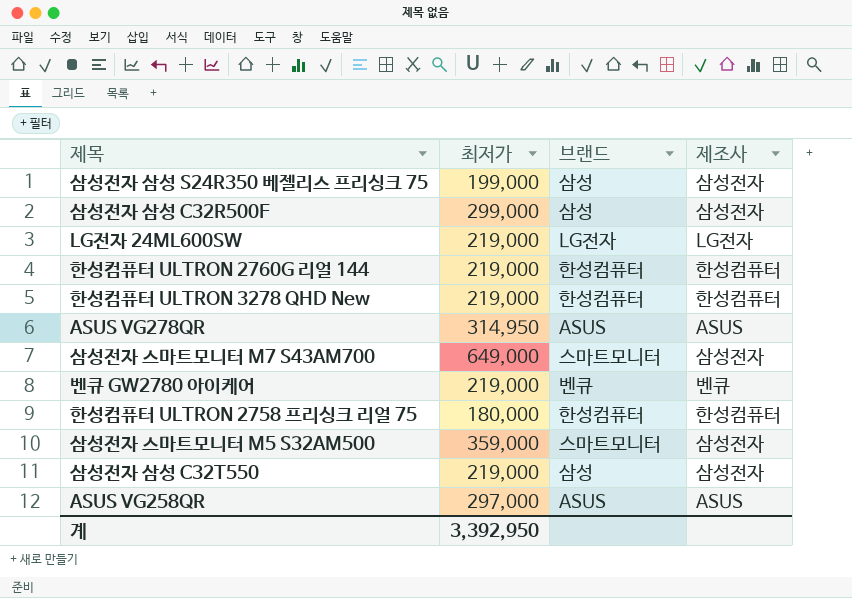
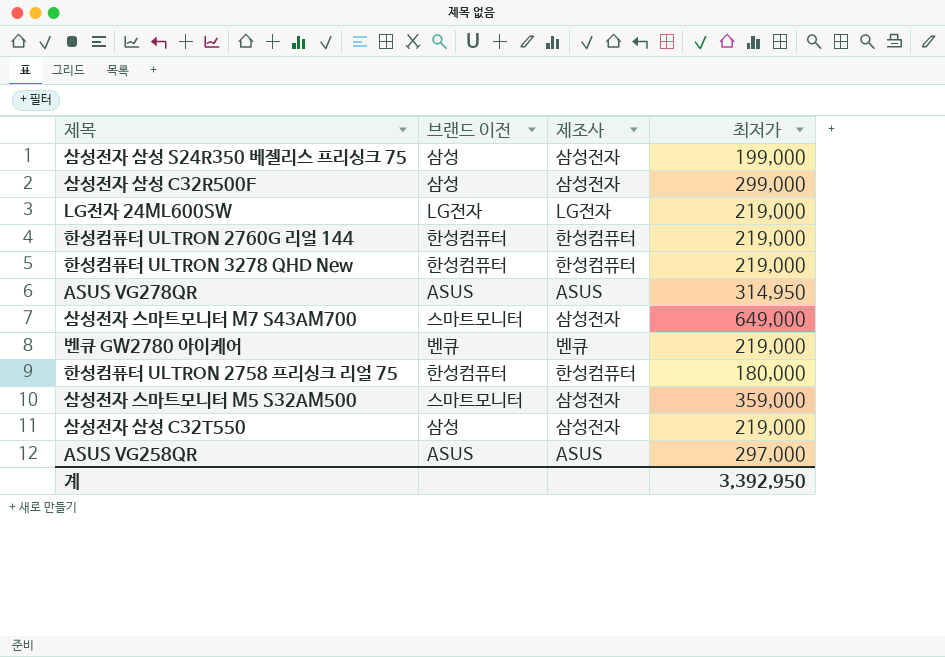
column name: 브랜드 -> 브랜드 이전
column 최저가 | position: 2 -> 4

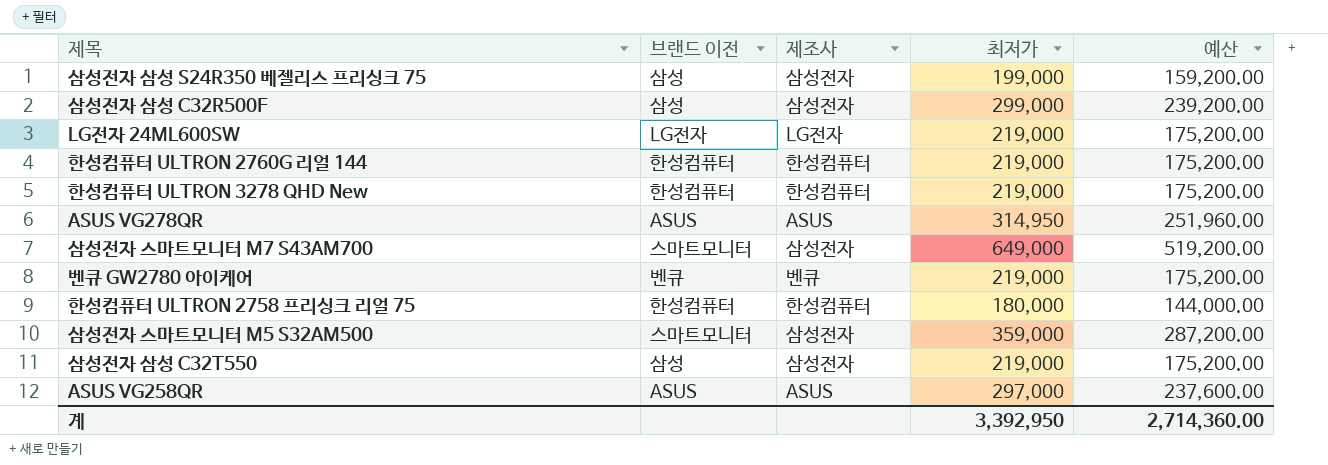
column 예산 | formula: none -> [최저가] * 0.8

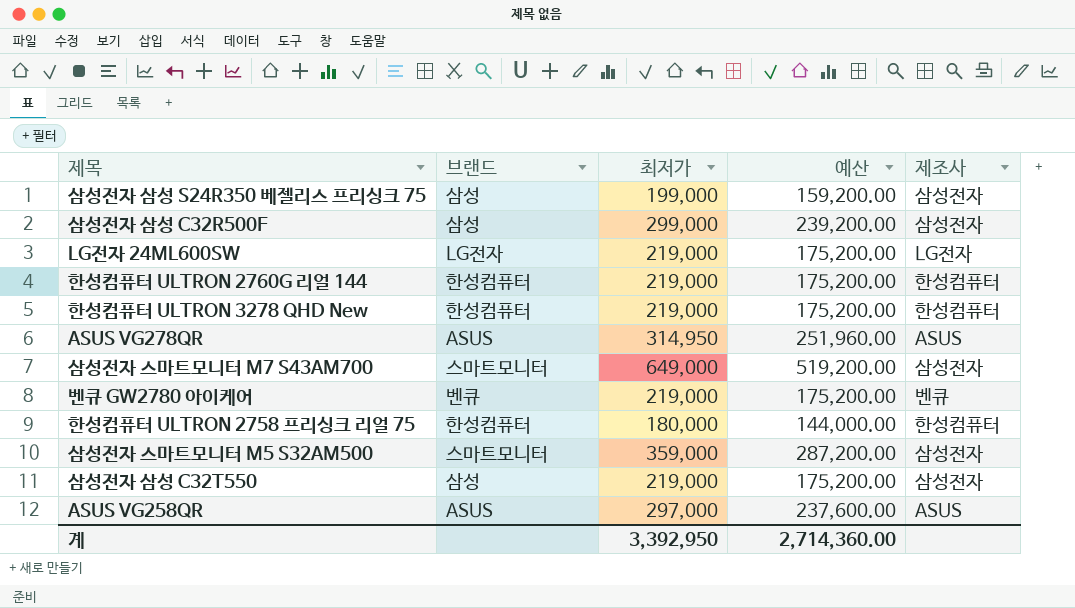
column name: 브랜드 이전 -> 브랜드
column 제조사 | position: 3 -> 5

